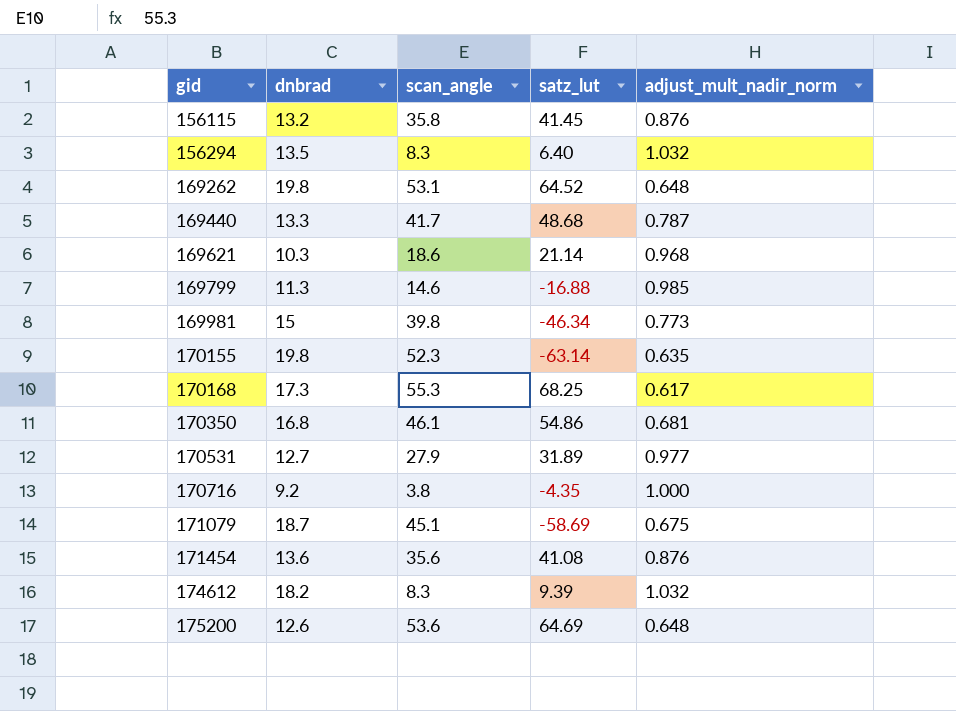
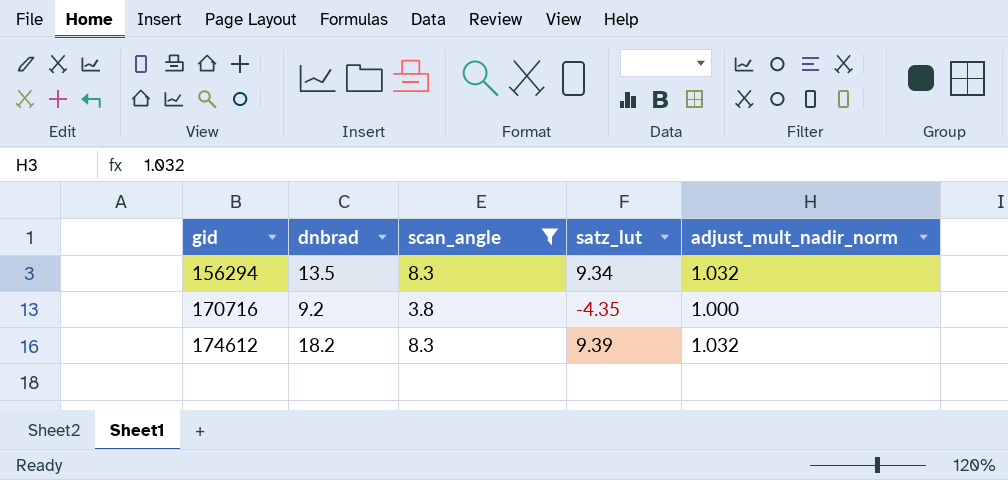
filter: none -> scan_angle <= 8.3
156294 | satz_lut: 6.40 -> 9.34

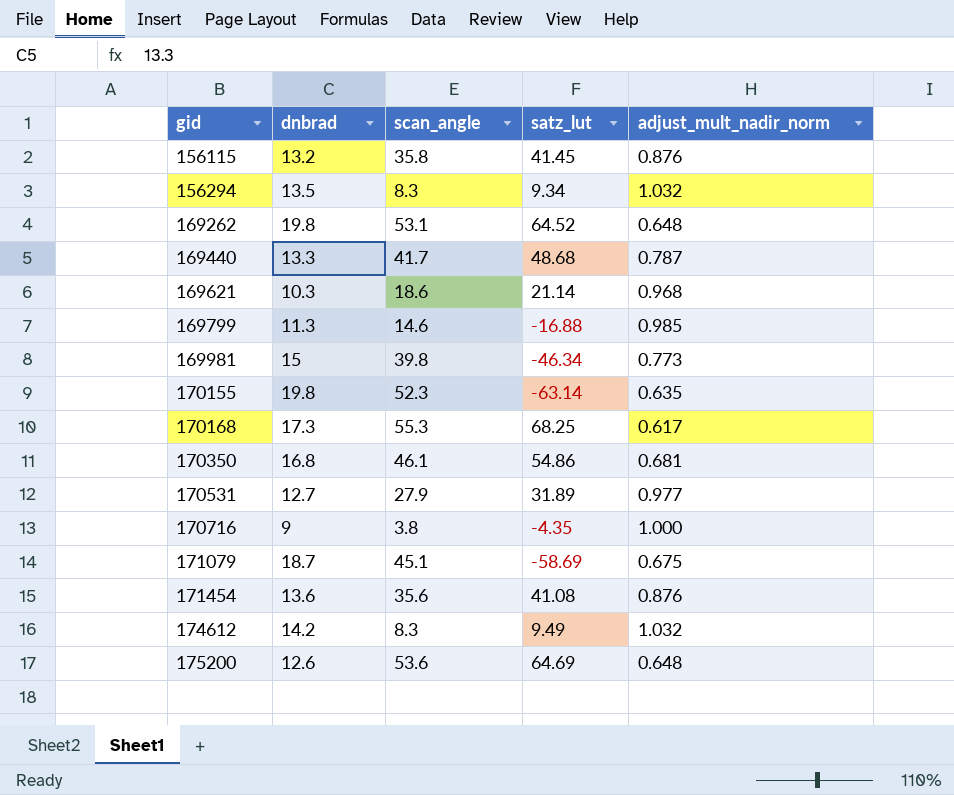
filter: scan_angle <= 8.3 -> none
170716 | dnbrad: 9.2 -> 9
174612 | dnbrad: 18.2 -> 14.2
174612 | satz_lut: 9.39 -> 9.49

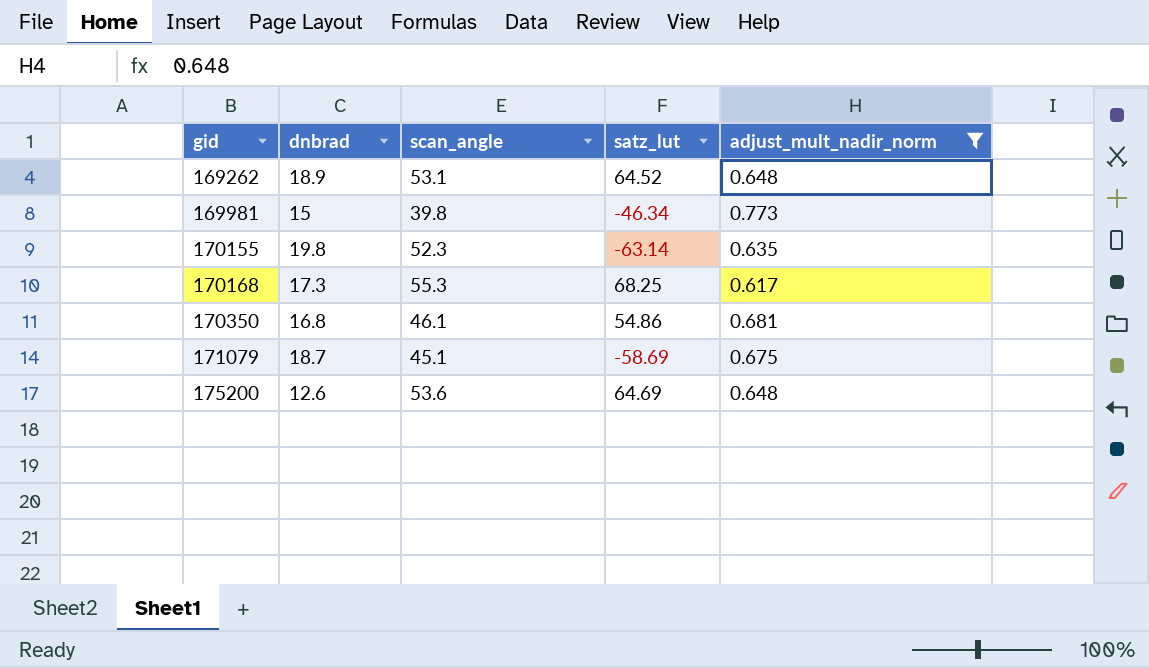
filter: none -> adjust_mult_nadir_norm <= 0.773
169262 | dnbrad: 19.8 -> 18.9

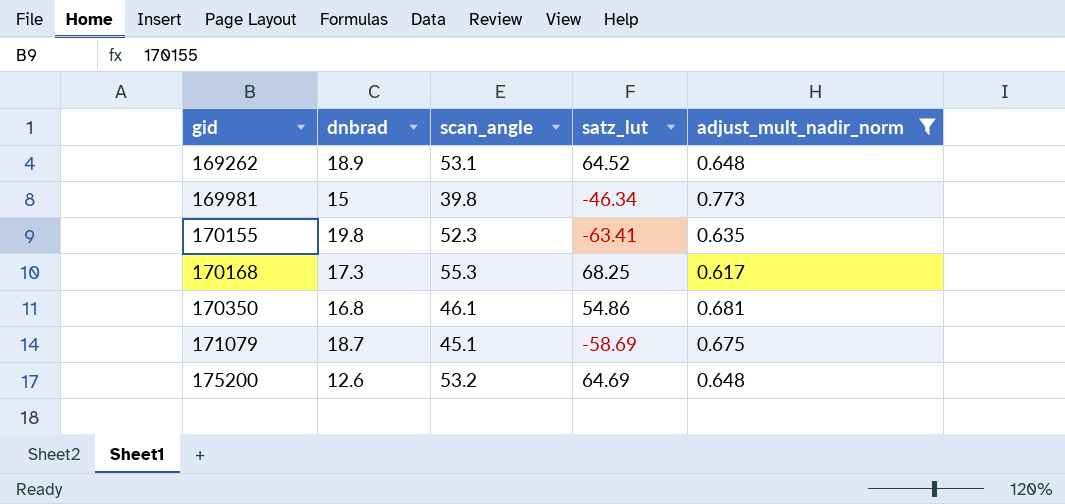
170155 | satz_lut: -63.14 -> -63.41
175200 | scan_angle: 53.6 -> 53.2

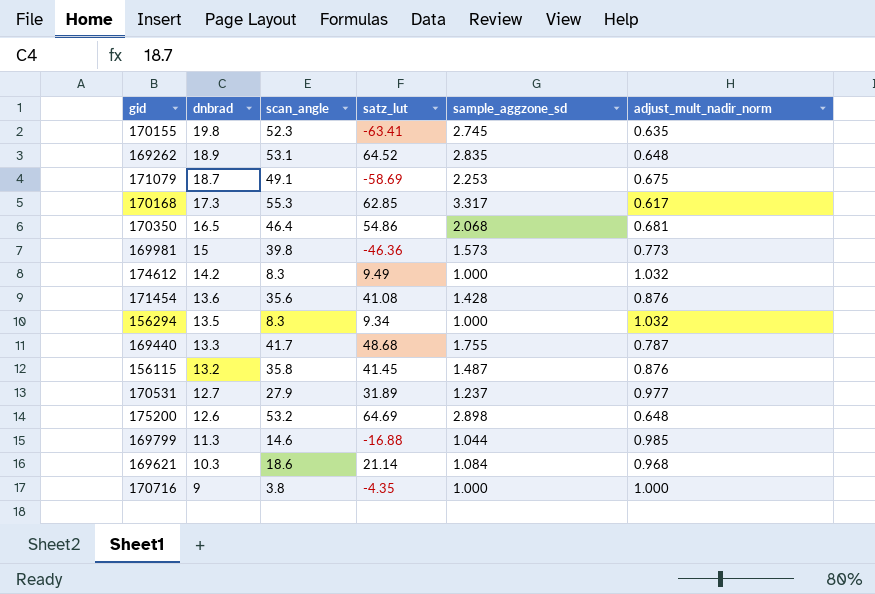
filter: adjust_mult_nadir_norm <= 0.773 -> none
row order: gid ascending -> dnbrad descending
column sample_aggzone_sd | position: none -> 5
171079 | scan_angle: 45.1 -> 49.1
170168 | satz_lut: 68.25 -> 62.85
170350 | dnbrad: 16.8 -> 16.5
170350 | scan_angle: 46.1 -> 46.4
169981 | satz_lut: -46.34 -> -46.36

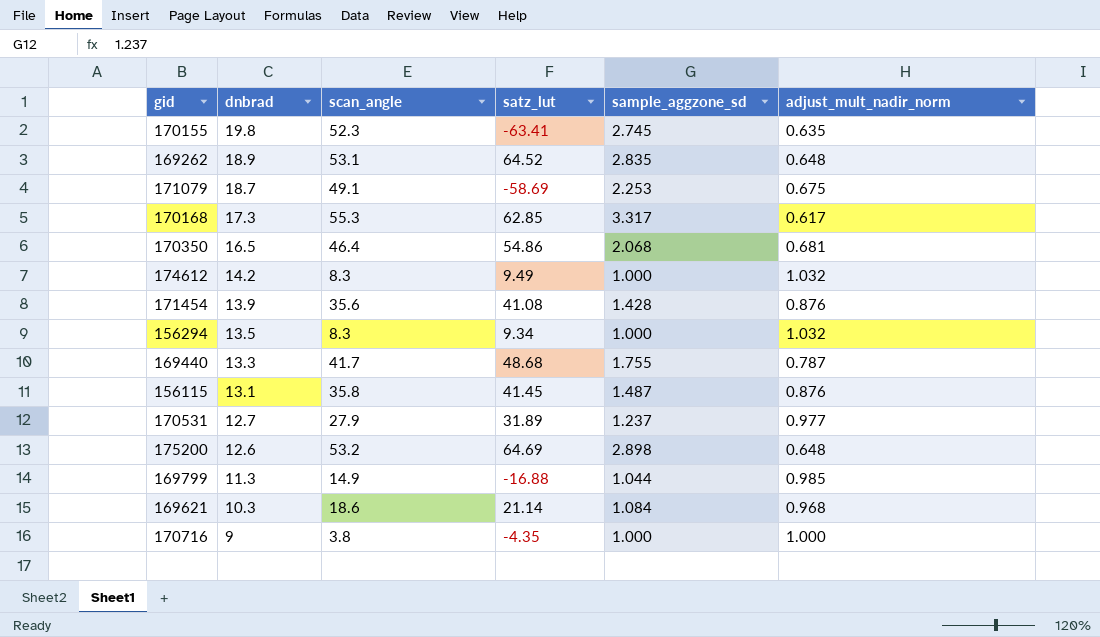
row 169981: 15 | 39.8 | -46.36 | 1.573 | 0.773 -> none
171454 | dnbrad: 13.6 -> 13.9
156115 | dnbrad: 13.2 -> 13.1
169799 | scan_angle: 14.6 -> 14.9

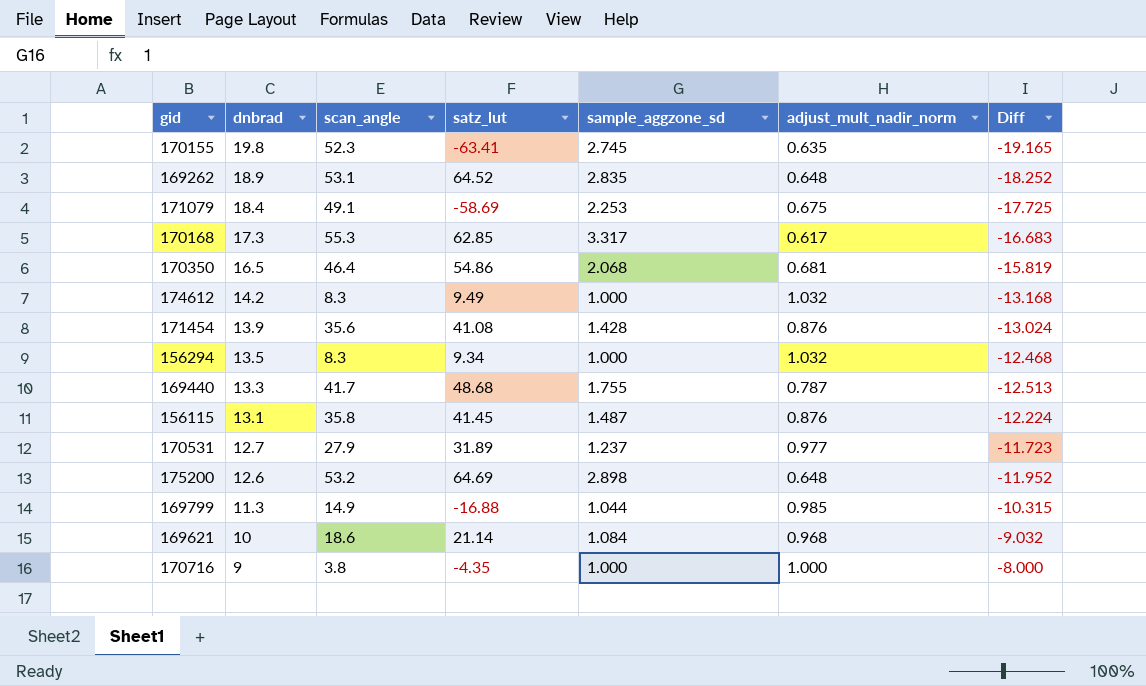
column Diff | formula: none -> [adjust_mult_nadir_norm] - [dnbrad]
171079 | dnbrad: 18.7 -> 18.4
169621 | dnbrad: 10.3 -> 10

